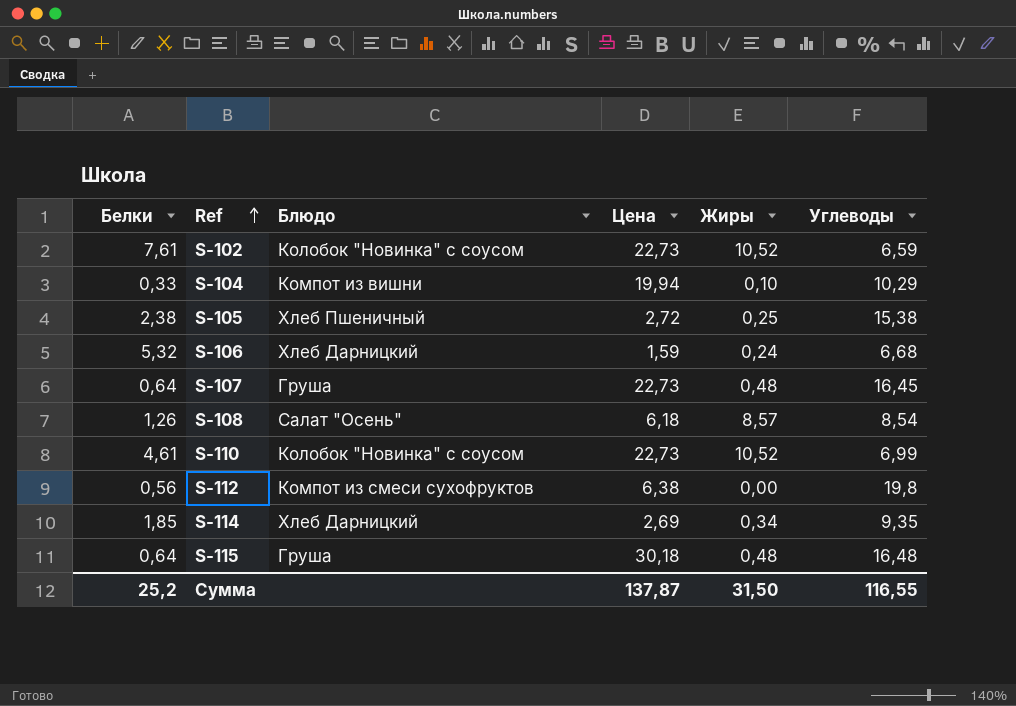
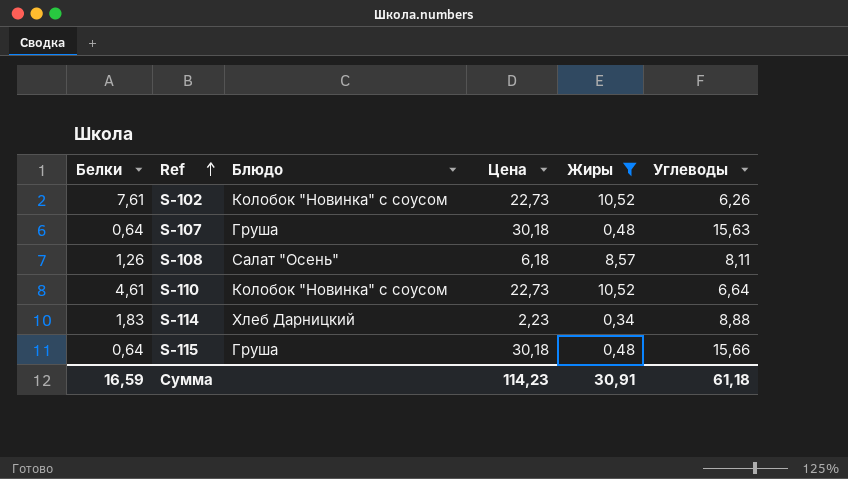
filter: none -> Жиры >= 0,34
S-102 | Углеводы: 6,59 -> 6,26
S-107 | Цена: 22,73 -> 30,18
S-107 | Углеводы: 16,45 -> 15,63
S-108 | Углеводы: 8,54 -> 8,11
S-110 | Углеводы: 6,99 -> 6,64
S-114 | Белки: 1,85 -> 1,83
S-114 | Цена: 2,69 -> 2,23
S-114 | Углеводы: 9,35 -> 8,88
S-115 | Углеводы: 16,48 -> 15,66
Сумма | Белки: 25,2 -> 16,59
Сумма | Цена: 137,87 -> 114,23
Сумма | Жиры: 31,50 -> 30,91
Сумма | Углеводы: 116,55 -> 61,18

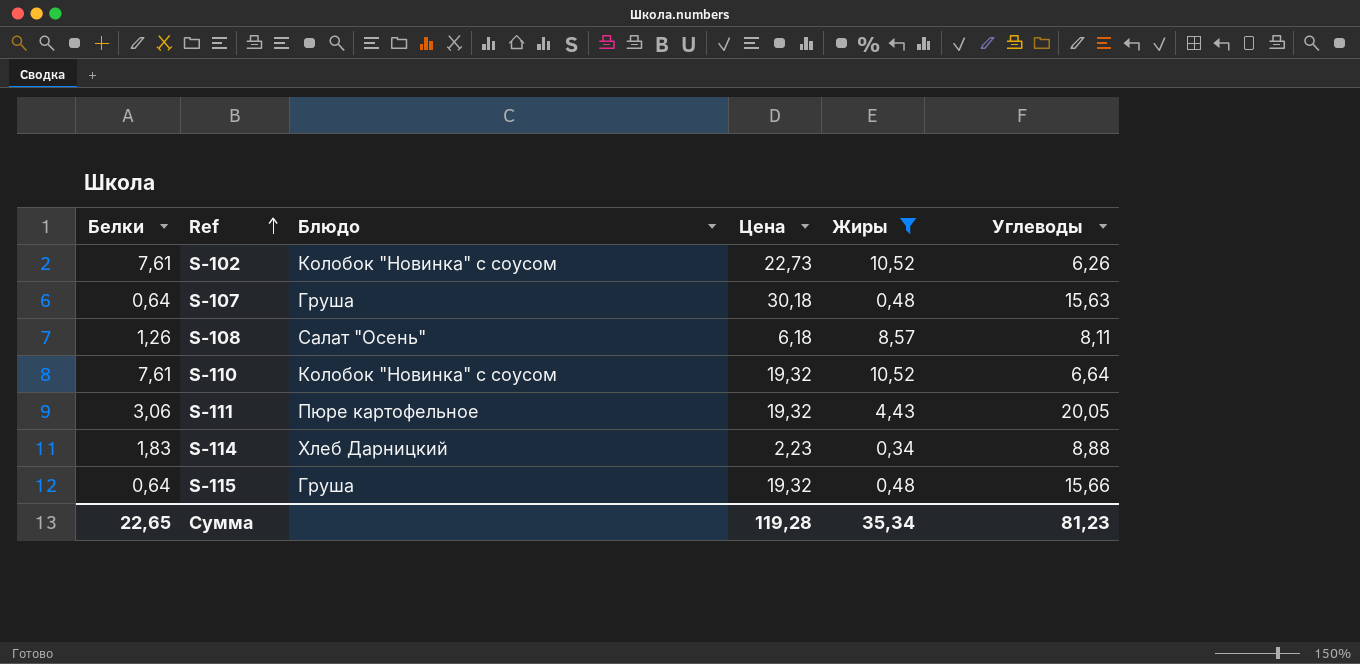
S-110 | Белки: 4,61 -> 7,61
S-110 | Цена: 22,73 -> 19,32
row S-111: none -> 3,06 | Пюре картофельное | 19,32 | 4,43 | 20,05
S-115 | Цена: 30,18 -> 19,32
Сумма | Белки: 16,59 -> 22,65
Сумма | Цена: 114,23 -> 119,28
Сумма | Жиры: 30,91 -> 35,34
Сумма | Углеводы: 61,18 -> 81,23

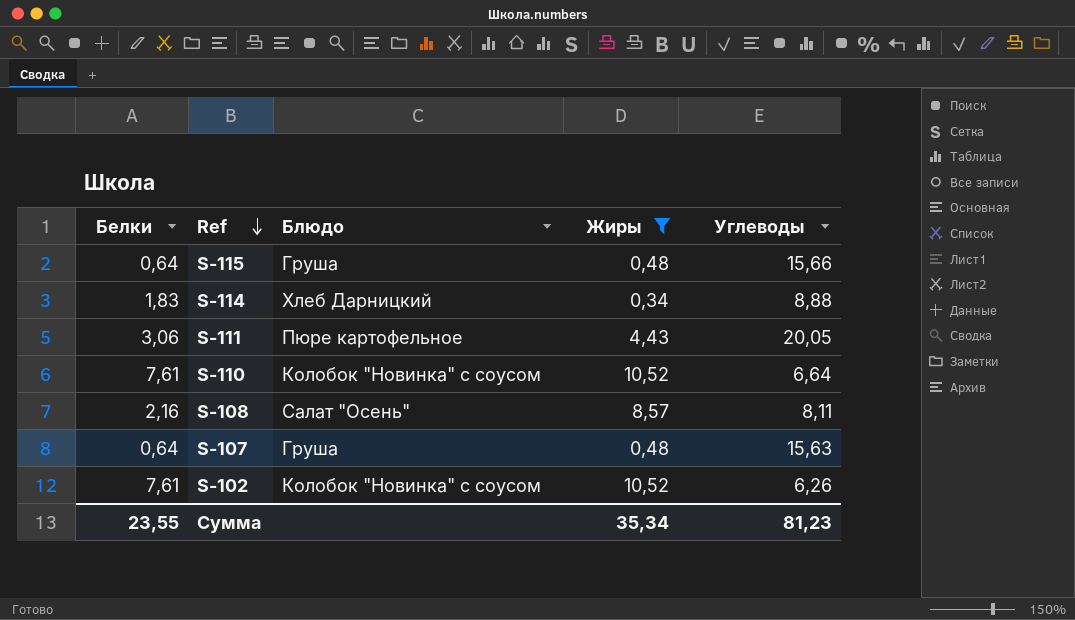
row order: Ref ascending -> Ref descending
column Цена | position: 4 -> none
S-108 | Белки: 1,26 -> 2,16
Сумма | Белки: 22,65 -> 23,55

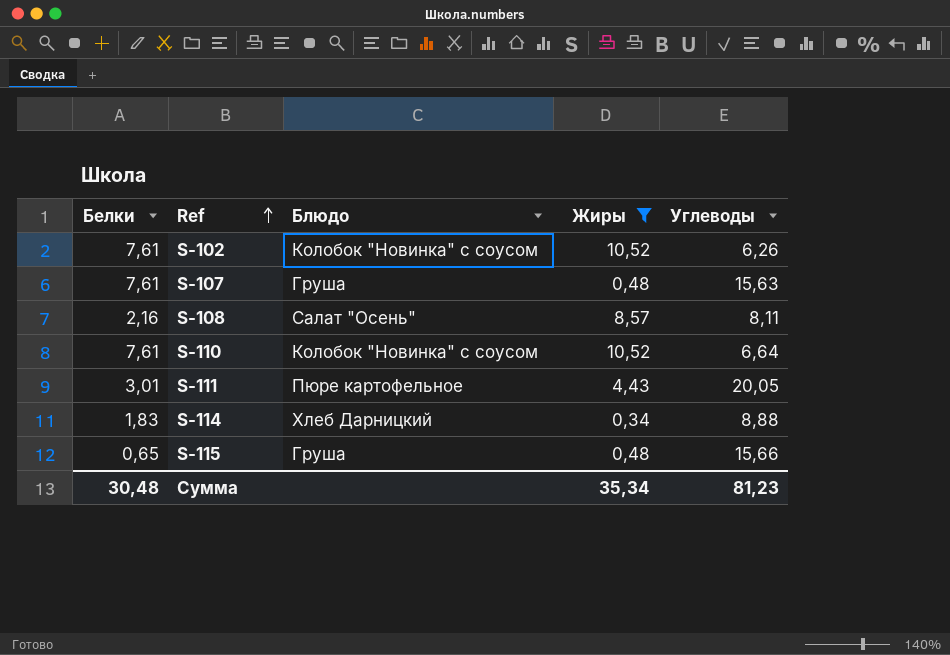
row order: Ref descending -> Ref ascending
S-107 | Белки: 0,64 -> 7,61
S-111 | Белки: 3,06 -> 3,01
S-115 | Белки: 0,64 -> 0,65
Сумма | Белки: 23,55 -> 30,48

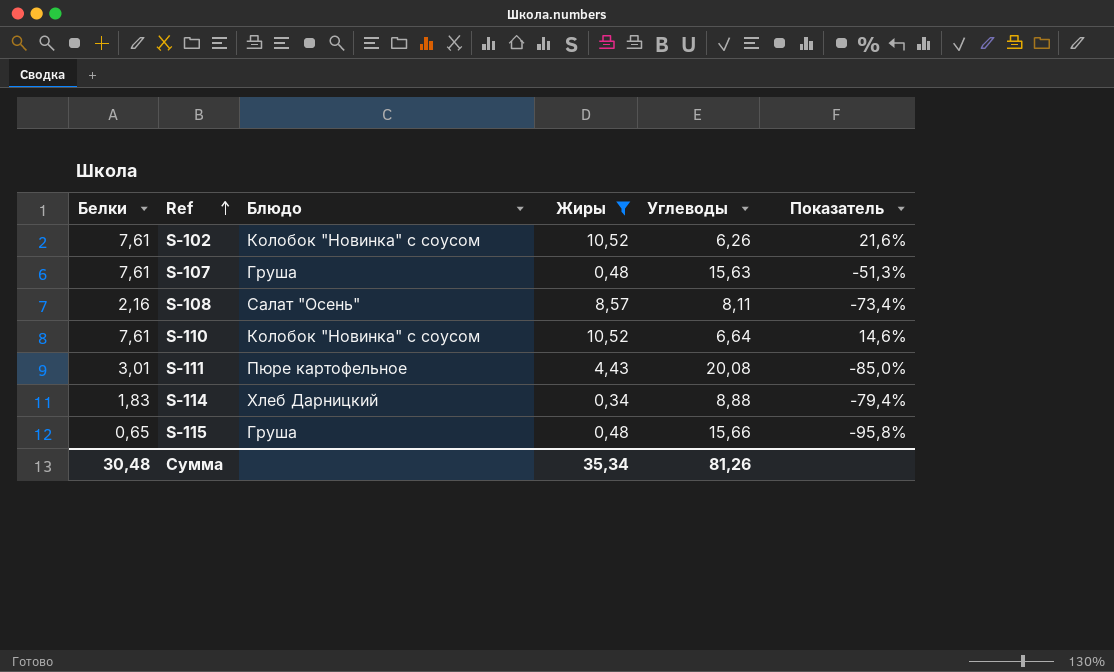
column Показатель | formula: none -> ([Белки] - [Углеводы]) / [Углеводы]
S-111 | Углеводы: 20,05 -> 20,08
Сумма | Углеводы: 81,23 -> 81,26

